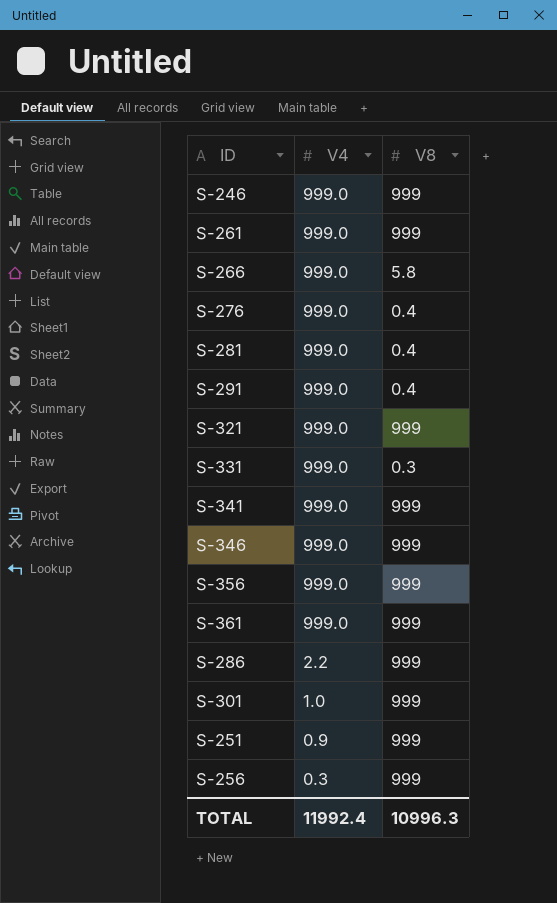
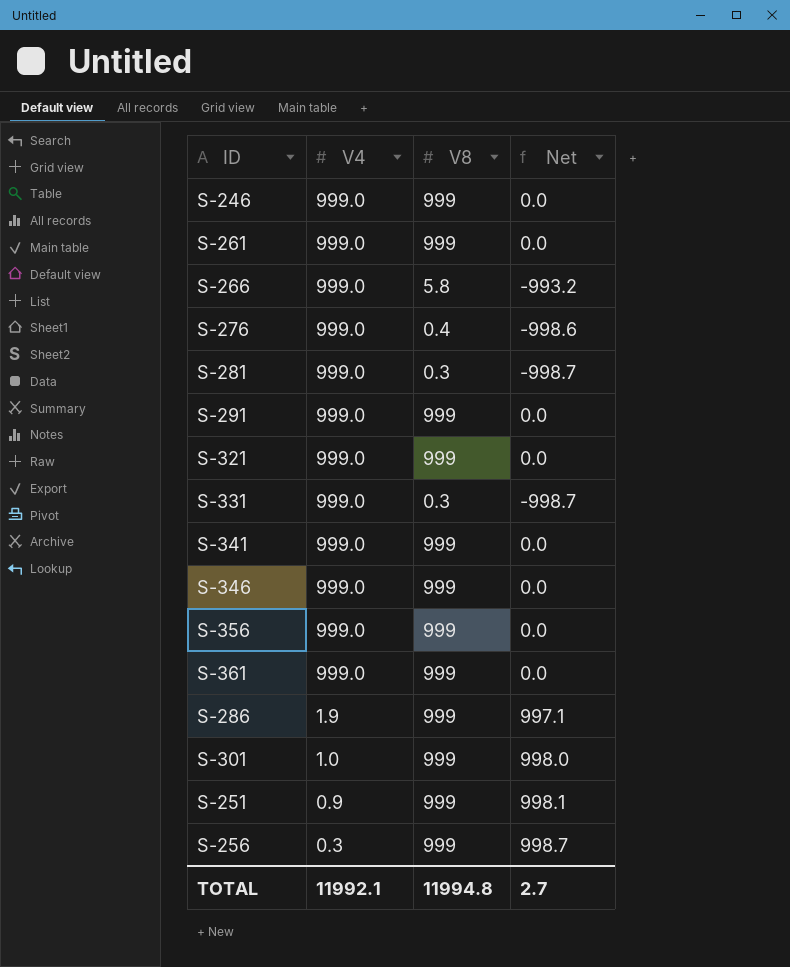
column Net | formula: none -> [V8] - [V4]
S-281 | V8: 0.4 -> 0.3
S-291 | V8: 0.4 -> 999
S-286 | V4: 2.2 -> 1.9
TOTAL | V4: 11992.4 -> 11992.1
TOTAL | V8: 10996.3 -> 11994.8

